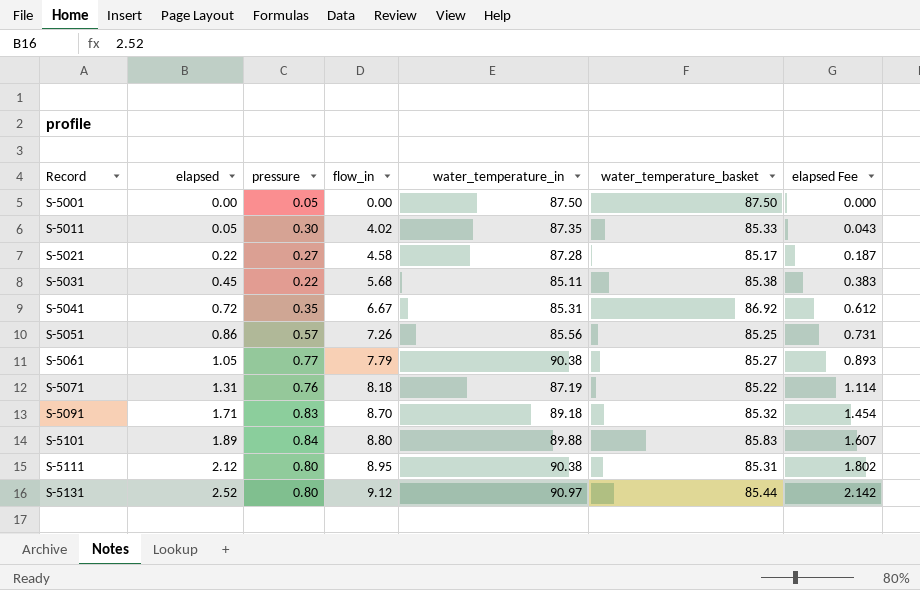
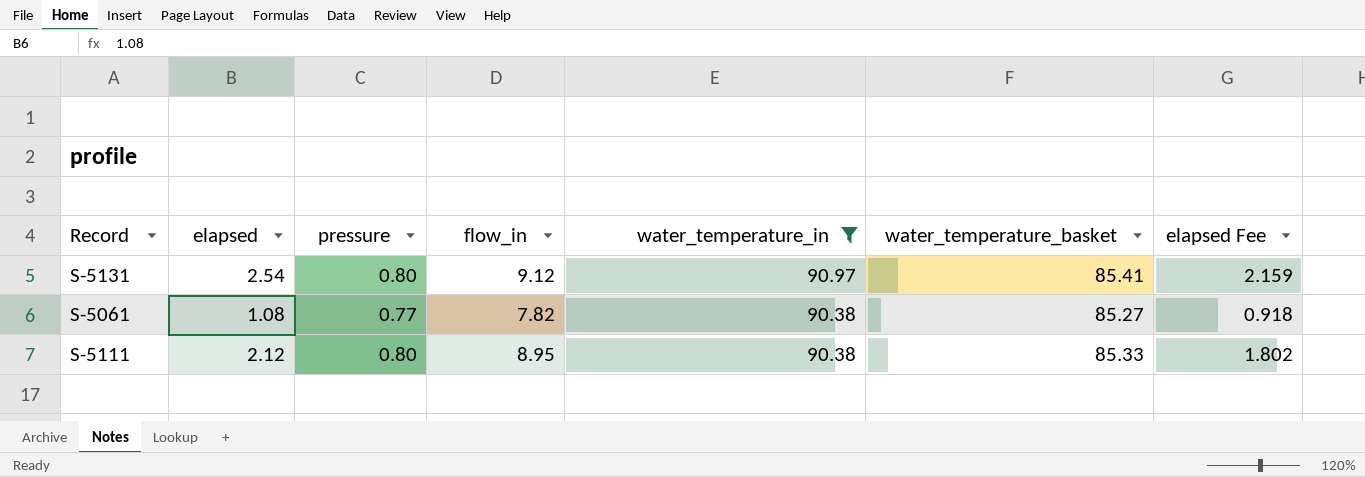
filter: none -> water_temperature_in >= 90.38
row order: Record ascending -> water_temperature_in descending
S-5131 | elapsed: 2.52 -> 2.54
S-5131 | water_temperature_basket: 85.44 -> 85.41
S-5131 | elapsed Fee: 2.142 -> 2.159
S-5061 | elapsed: 1.05 -> 1.08
S-5061 | flow_in: 7.79 -> 7.82
S-5061 | elapsed Fee: 0.893 -> 0.918
S-5111 | water_temperature_basket: 85.31 -> 85.33

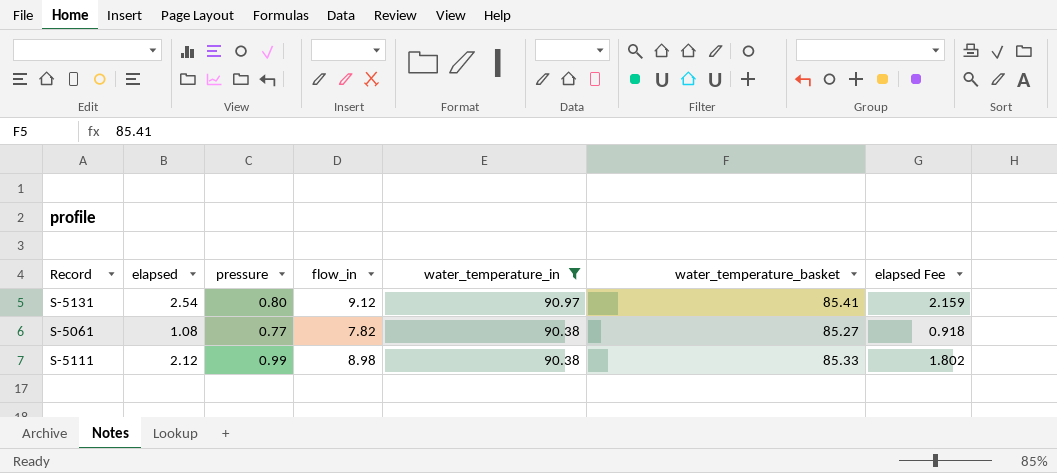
S-5111 | pressure: 0.80 -> 0.99
S-5111 | flow_in: 8.95 -> 8.98

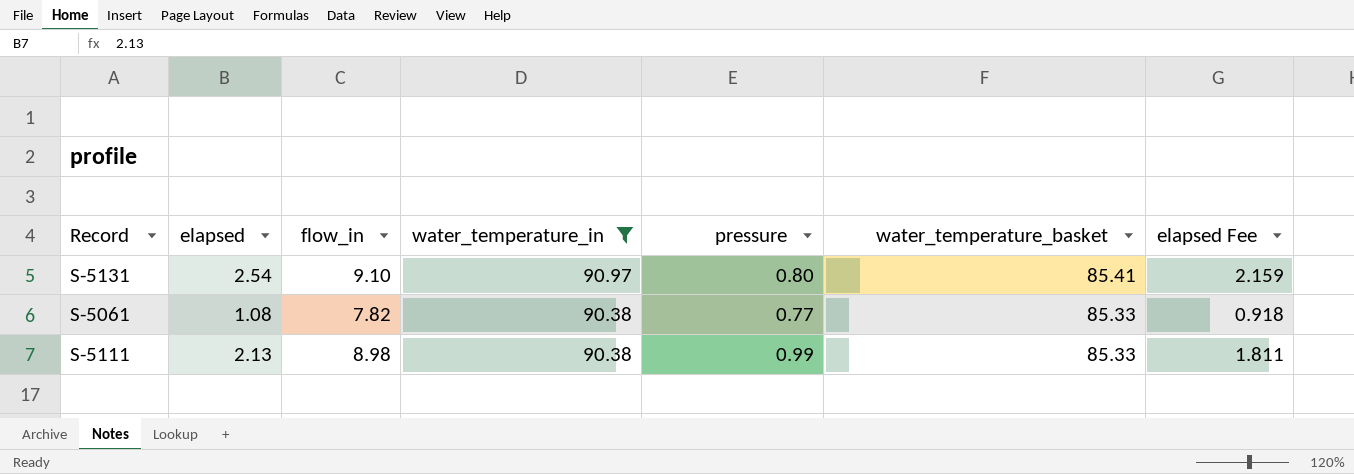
column pressure | position: 3 -> 5
S-5131 | flow_in: 9.12 -> 9.10
S-5061 | water_temperature_basket: 85.27 -> 85.33
S-5111 | elapsed: 2.12 -> 2.13
S-5111 | elapsed Fee: 1.802 -> 1.811

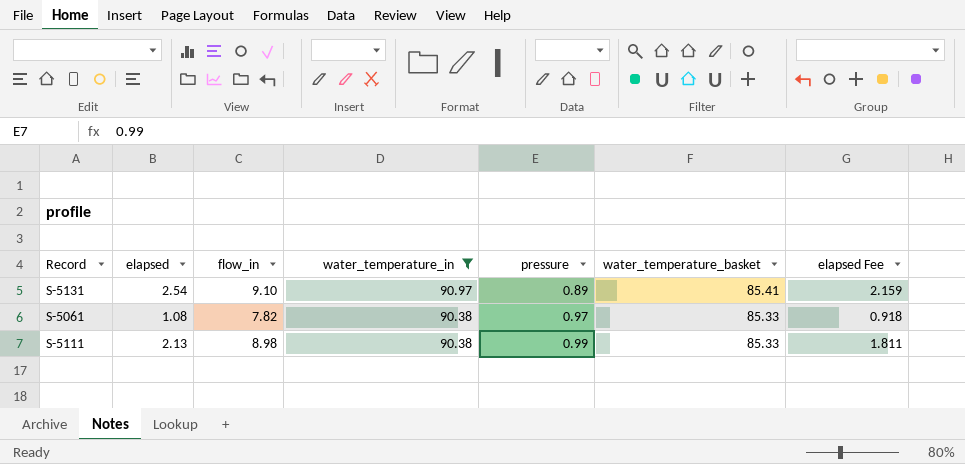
S-5131 | pressure: 0.80 -> 0.89
S-5061 | pressure: 0.77 -> 0.97

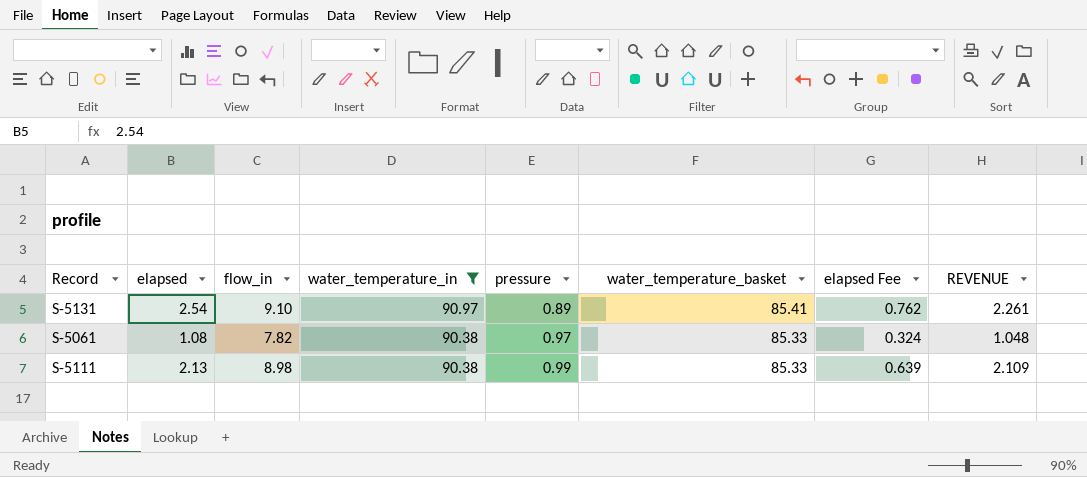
column elapsed Fee | formula: [elapsed] * 0.85 -> [elapsed] * 0.3
column REVENUE | formula: none -> [elapsed] * [pressure]

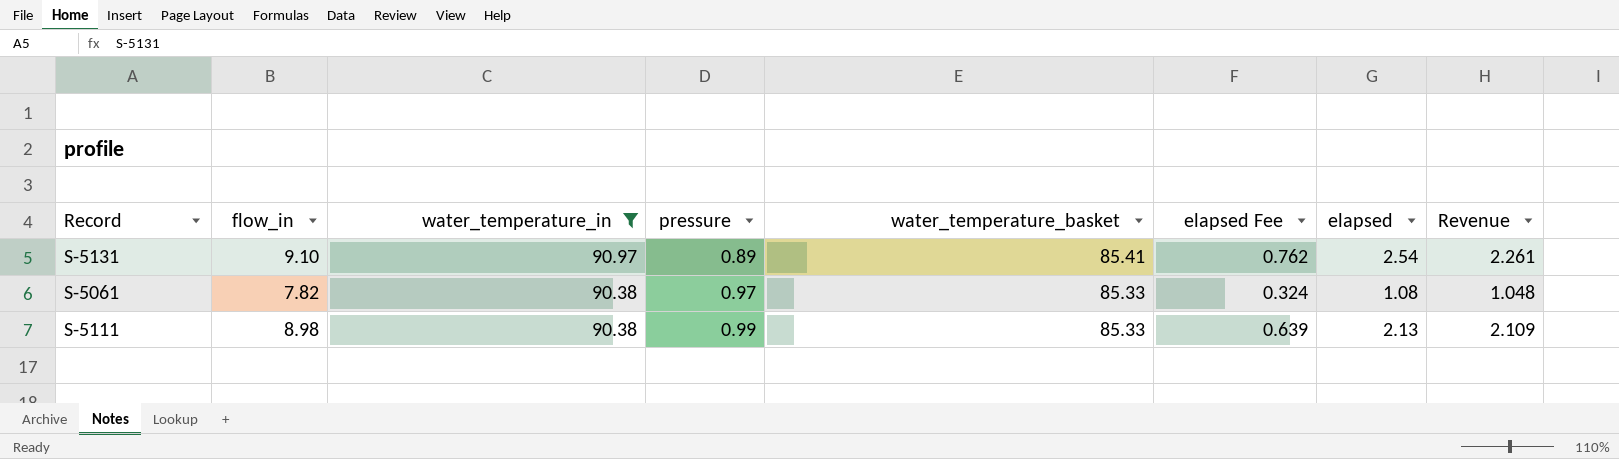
column elapsed | position: 2 -> 7
column name: REVENUE -> Revenue

